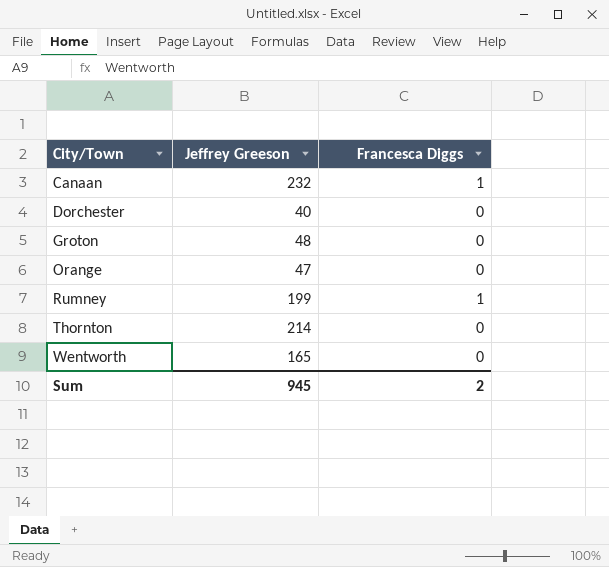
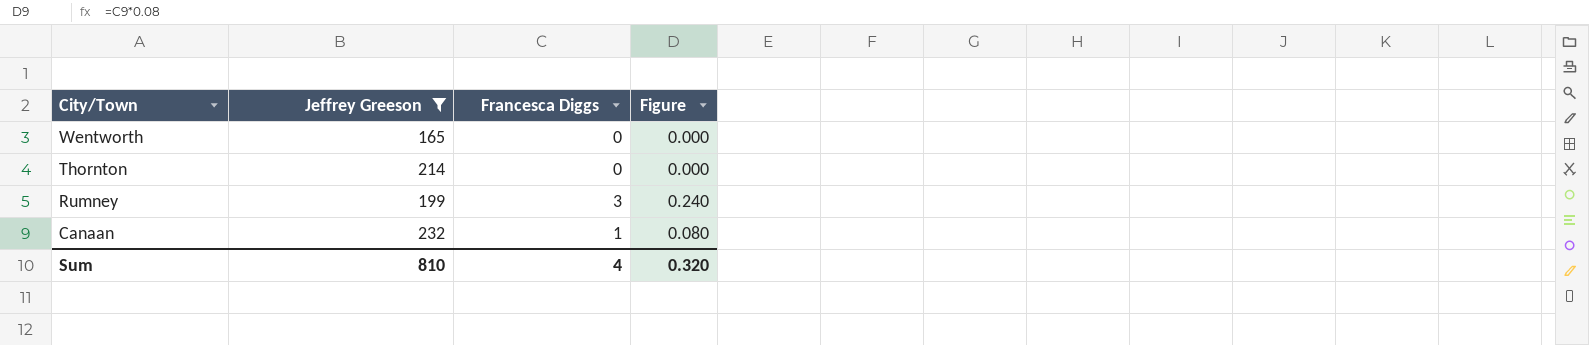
filter: none -> Jeffrey Greeson >= 165
row order: City/Town ascending -> City/Town descending
column Figure | formula: none -> [Francesca Diggs] * 0.08
Rumney | Francesca Diggs: 1 -> 3
Sum | Jeffrey Greeson: 945 -> 810
Sum | Francesca Diggs: 2 -> 4

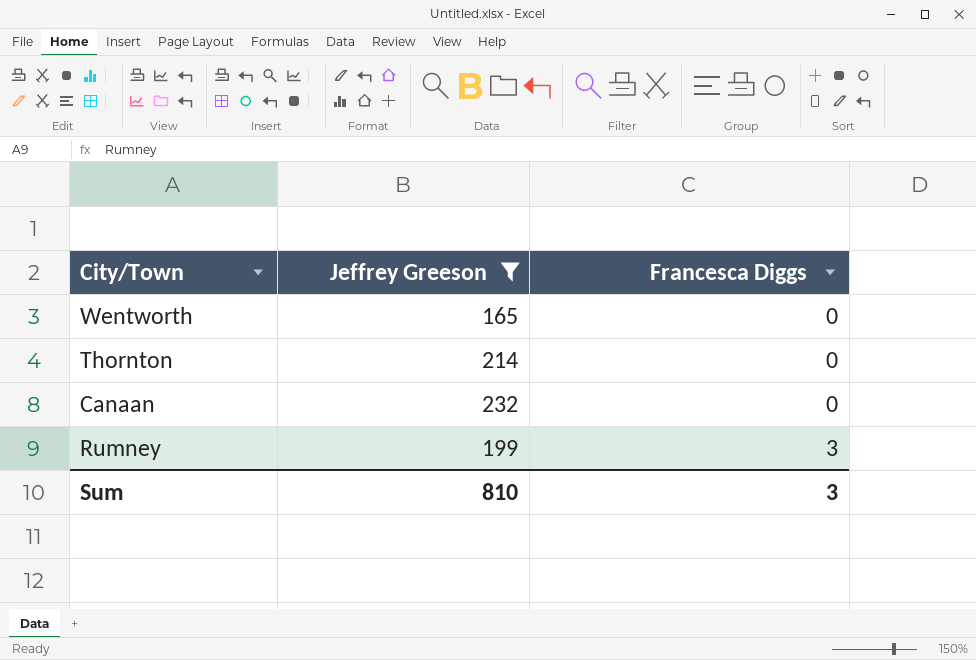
row order: City/Town descending -> Francesca Diggs ascending
column Figure | formula: [Francesca Diggs] * 0.08 -> none
Canaan | Francesca Diggs: 1 -> 0
Sum | Francesca Diggs: 4 -> 3

